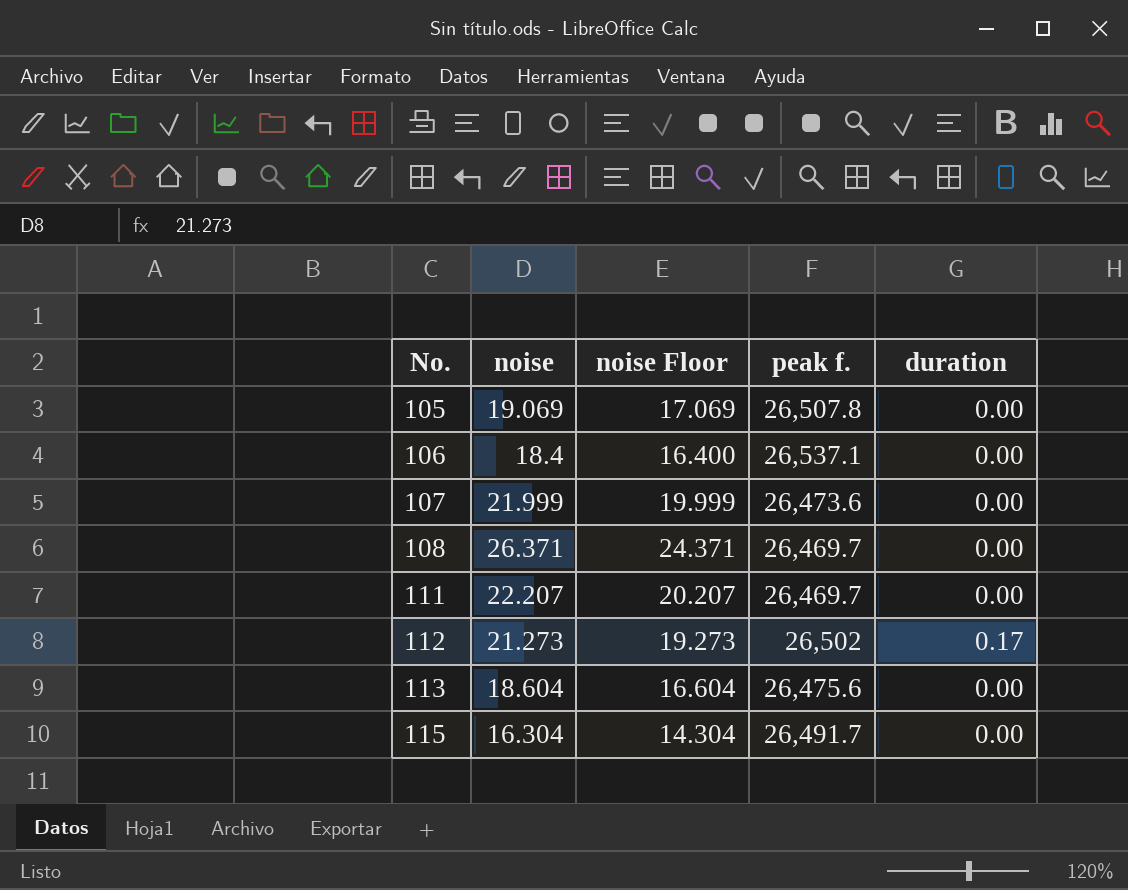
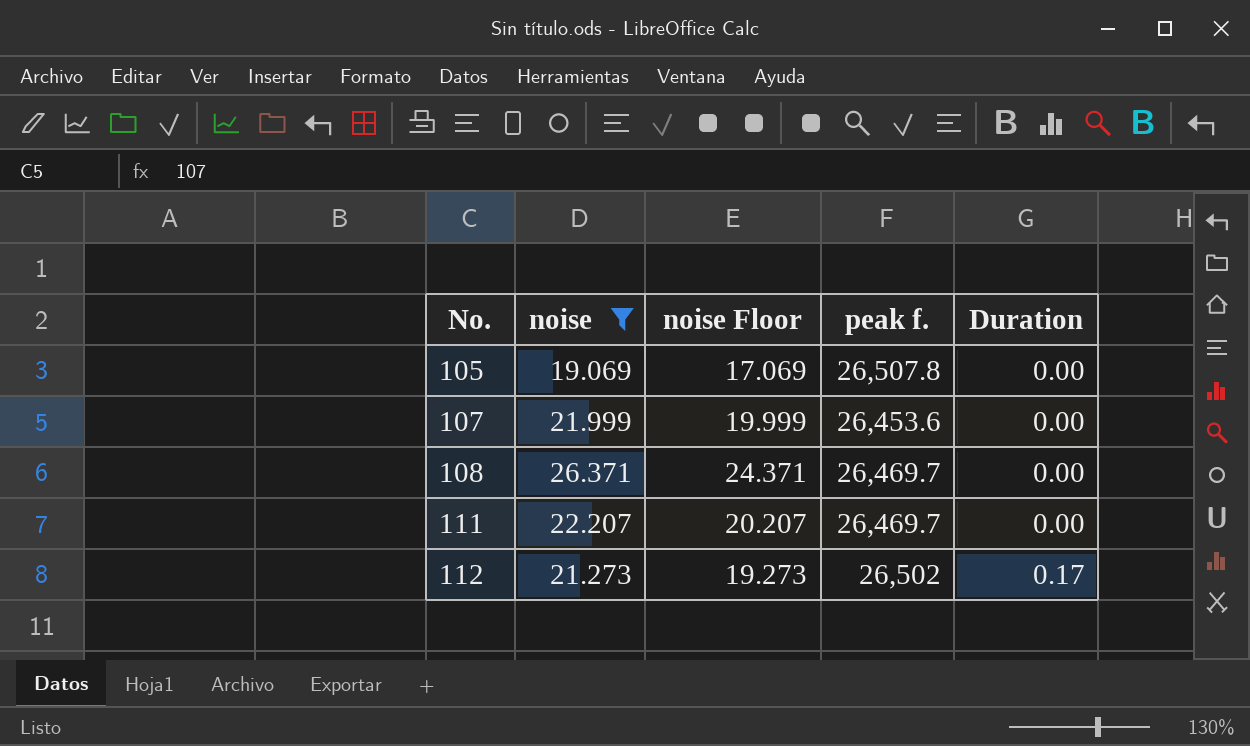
filter: none -> noise >= 19.069
column name: duration -> Duration
107 | peak f.: 26,473.6 -> 26,453.6

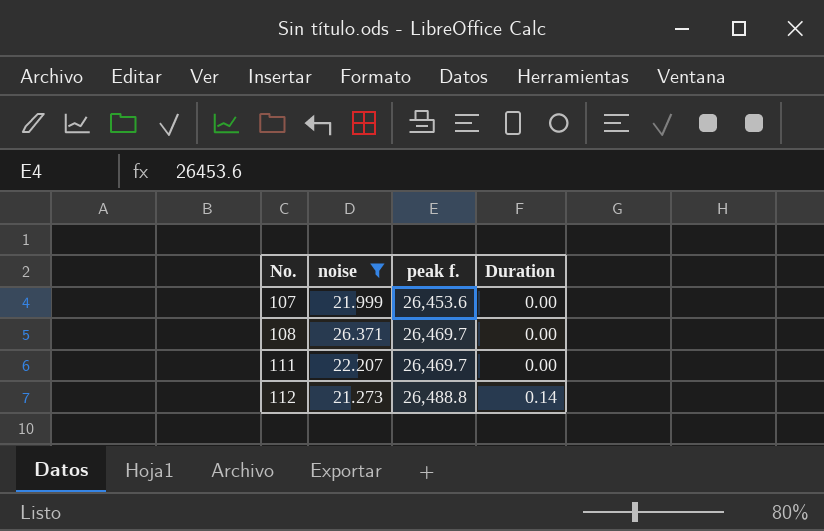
column noise Floor | formula: [noise] - 2 -> none
row 105: 19.069 | 17.069 | 26,507.8 | 0.00 -> none
112 | peak f.: 26,502 -> 26,488.8
112 | Duration: 0.17 -> 0.14

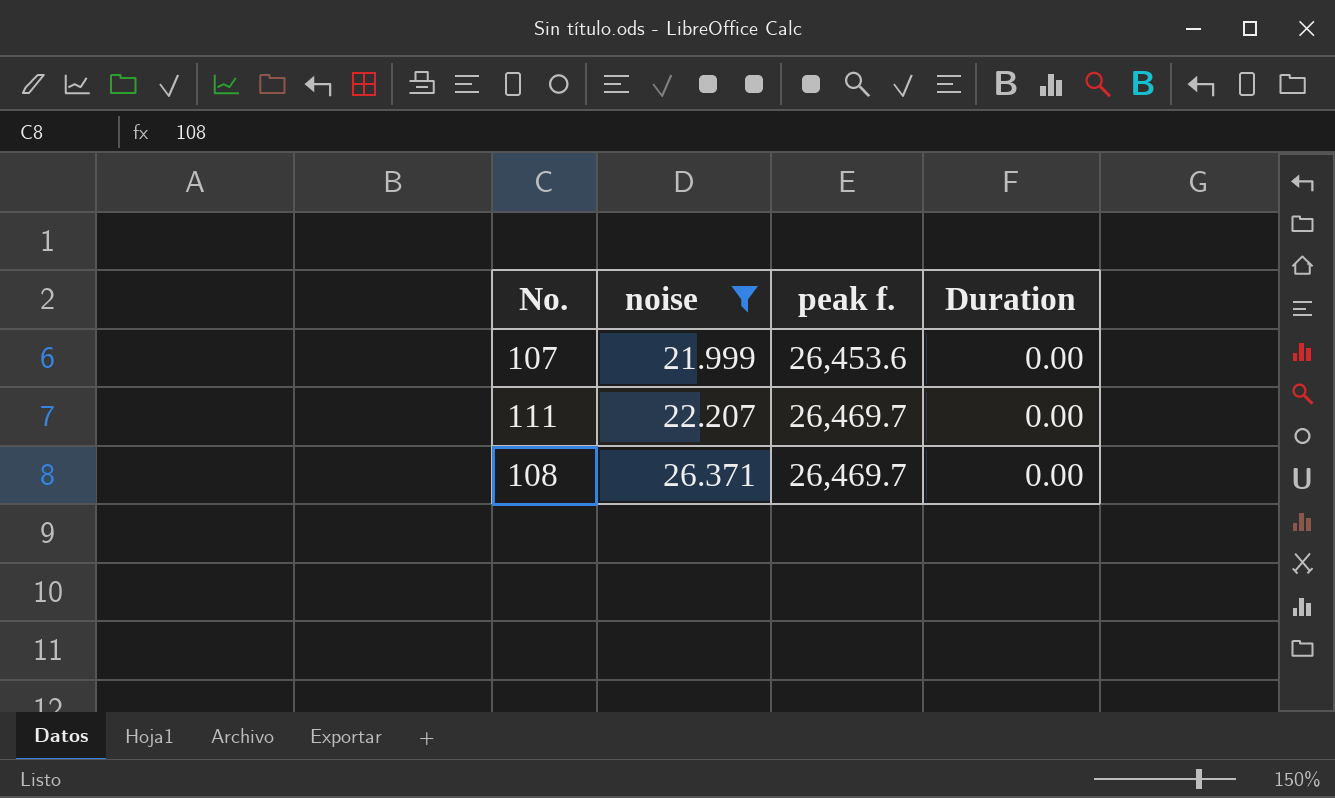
row order: No. ascending -> noise ascending
row 112: 21.273 | 26,488.8 | 0.14 -> none

